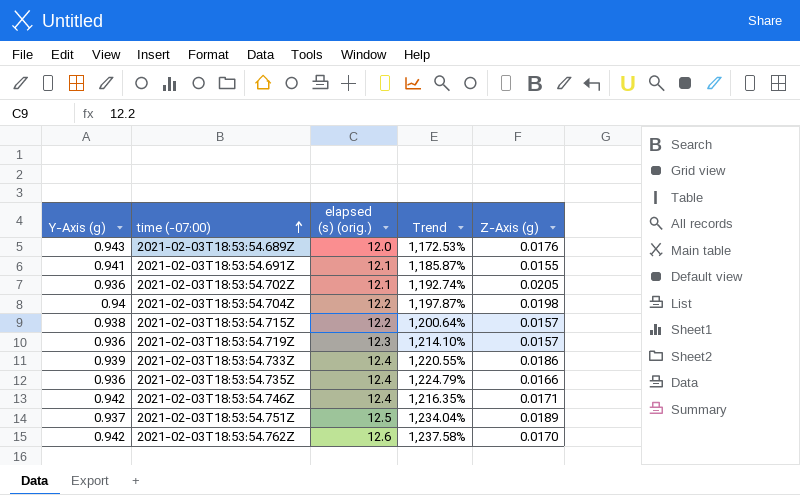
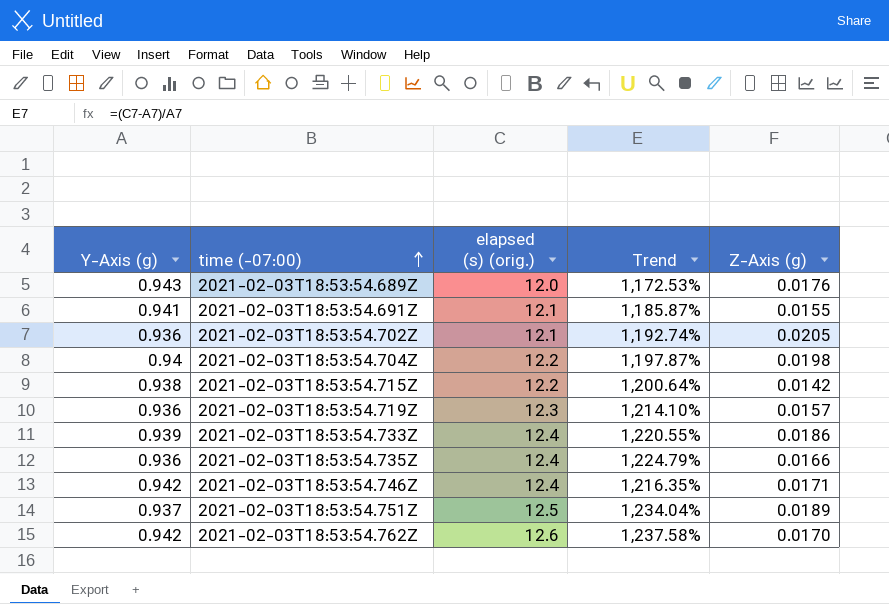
2021-02-03T18:53:54.715Z | Z-Axis (g): 0.0157 -> 0.0142

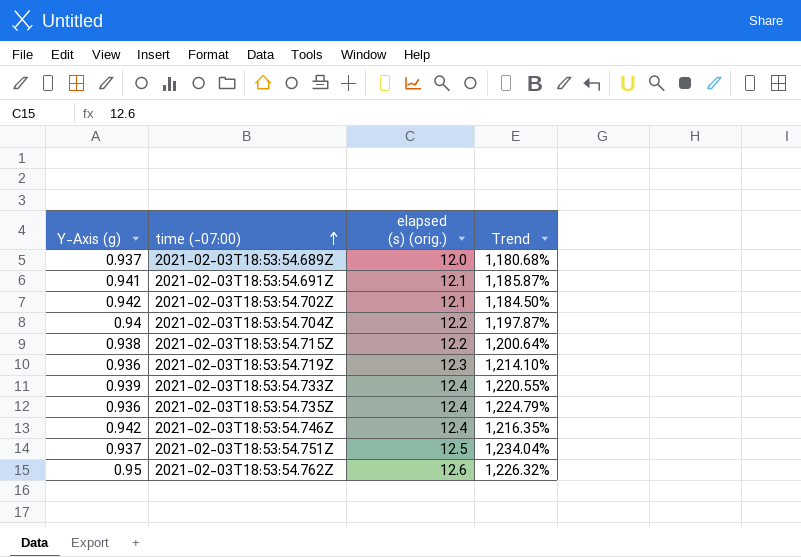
column Z-Axis (g) | position: 5 -> none
2021-02-03T18:53:54.689Z | Y-Axis (g): 0.943 -> 0.937
2021-02-03T18:53:54.689Z | Trend: 1,172.53% -> 1,180.68%
2021-02-03T18:53:54.702Z | Y-Axis (g): 0.936 -> 0.942
2021-02-03T18:53:54.702Z | Trend: 1,192.74% -> 1,184.50%
2021-02-03T18:53:54.762Z | Y-Axis (g): 0.942 -> 0.95
2021-02-03T18:53:54.762Z | Trend: 1,237.58% -> 1,226.32%

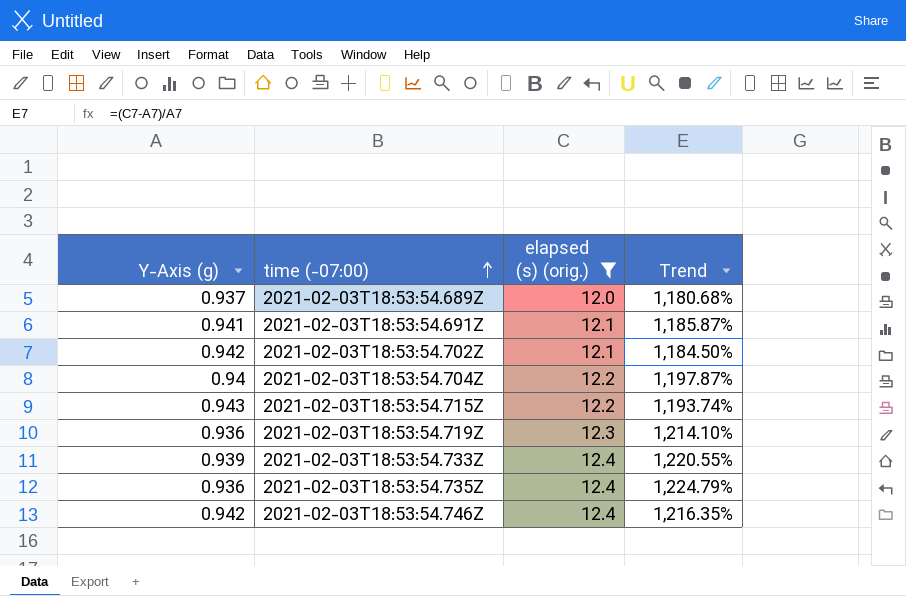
filter: none -> elapsed (s) (orig.) <= 12.4
2021-02-03T18:53:54.715Z | Y-Axis (g): 0.938 -> 0.943
2021-02-03T18:53:54.715Z | Trend: 1,200.64% -> 1,193.74%

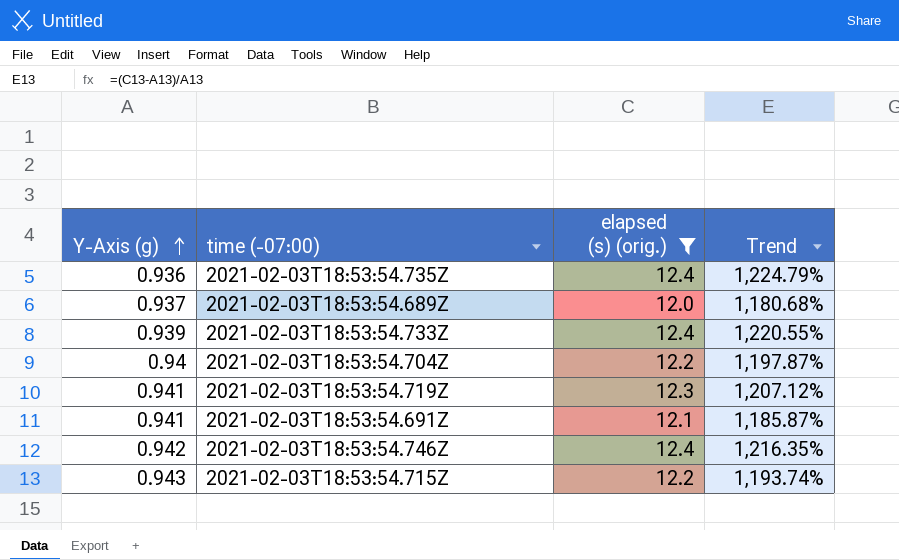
row order: time (-07:00) ascending -> Y-Axis (g) ascending
row 2021-02-03T18:53:54.702Z: 0.942 | 12.1 | 1,184.50% -> none
2021-02-03T18:53:54.719Z | Y-Axis (g): 0.936 -> 0.941
2021-02-03T18:53:54.719Z | Trend: 1,214.10% -> 1,207.12%

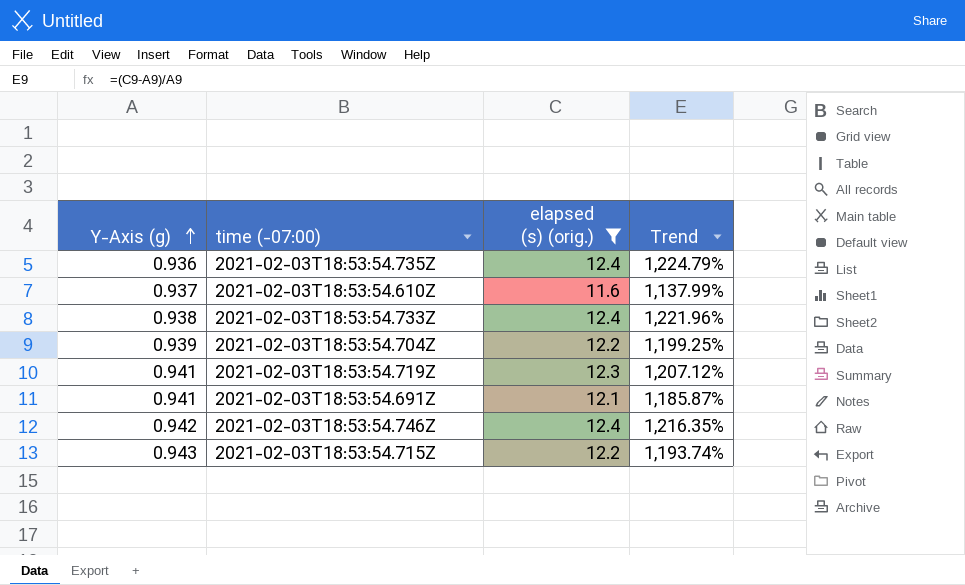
row 2021-02-03T18:53:54.689Z: 0.937 | 12.0 | 1,180.68% -> none
row 2021-02-03T18:53:54.610Z: none -> 0.937 | 11.6 | 1,137.99%
2021-02-03T18:53:54.733Z | Y-Axis (g): 0.939 -> 0.938
2021-02-03T18:53:54.733Z | Trend: 1,220.55% -> 1,221.96%
2021-02-03T18:53:54.704Z | Y-Axis (g): 0.94 -> 0.939
2021-02-03T18:53:54.704Z | Trend: 1,197.87% -> 1,199.25%

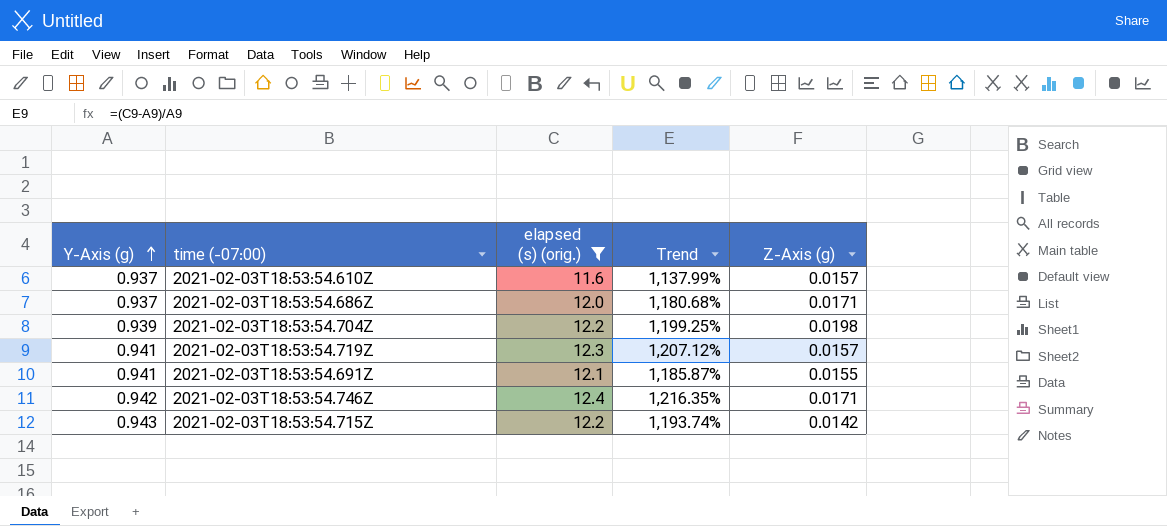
column Z-Axis (g) | position: none -> 5
row 2021-02-03T18:53:54.735Z: 0.936 | 12.4 | 1,224.79% -> none
row 2021-02-03T18:53:54.733Z: 0.938 | 12.4 | 1,221.96% -> none
row 2021-02-03T18:53:54.686Z: none -> 0.937 | 12.0 | 1,180.68% | 0.0171

